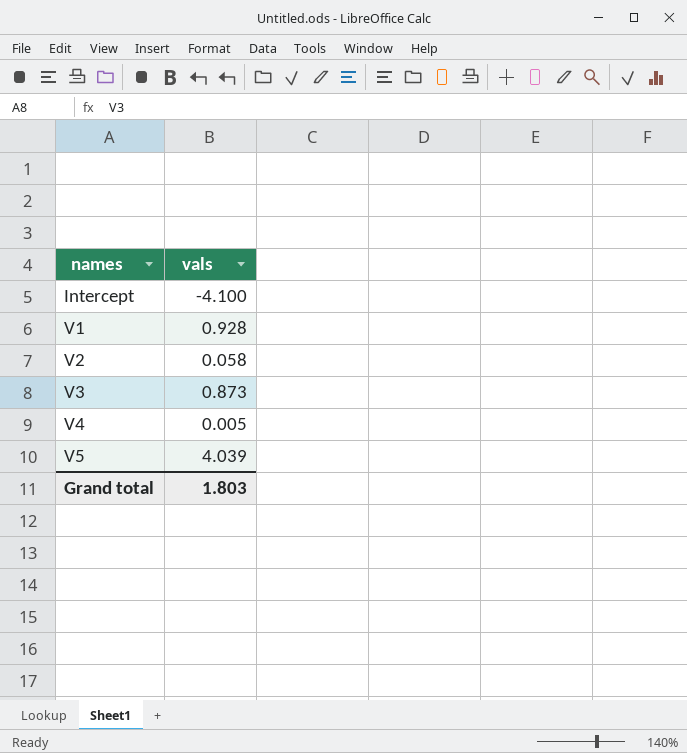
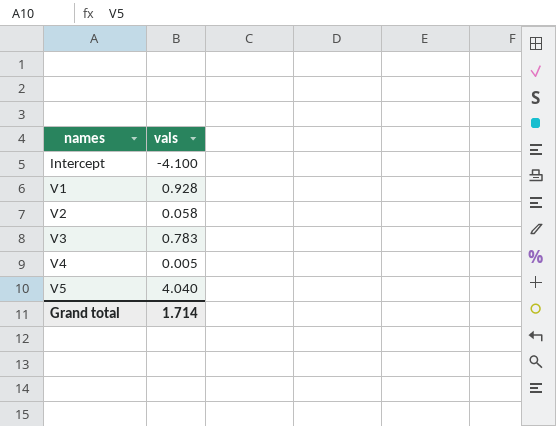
V3 | vals: 0.873 -> 0.783
V5 | vals: 4.039 -> 4.040
Grand total | vals: 1.803 -> 1.714

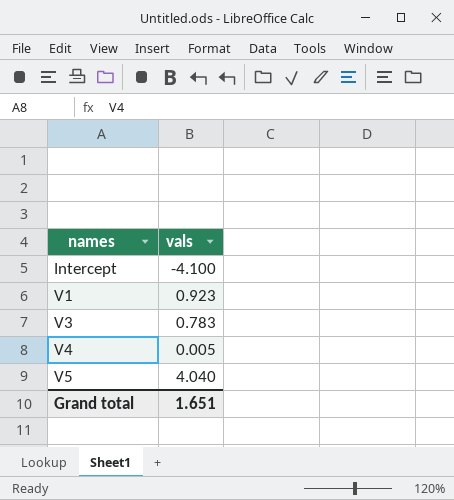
row V2: 0.058 -> none
V1 | vals: 0.928 -> 0.923
Grand total | vals: 1.714 -> 1.651

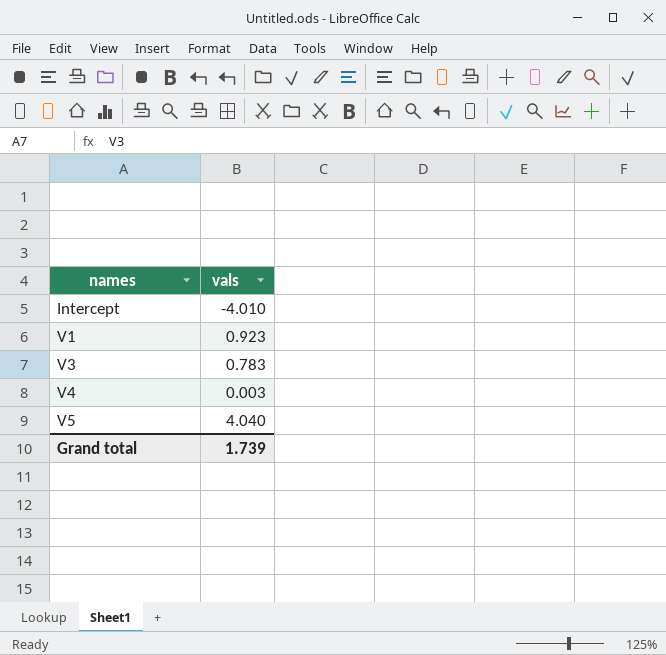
Intercept | vals: -4.100 -> -4.010
V4 | vals: 0.005 -> 0.003
Grand total | vals: 1.651 -> 1.739

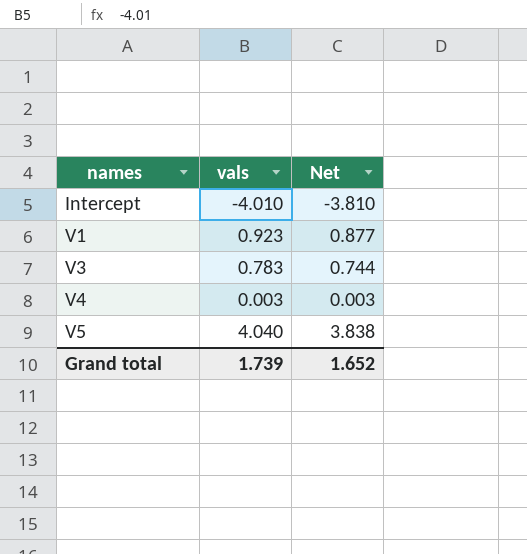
column Net | formula: none -> [vals] * 0.95

